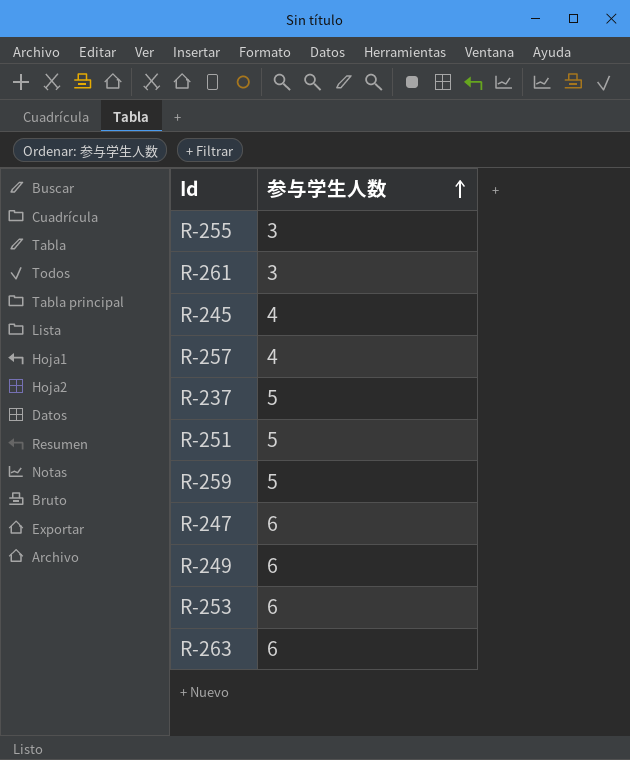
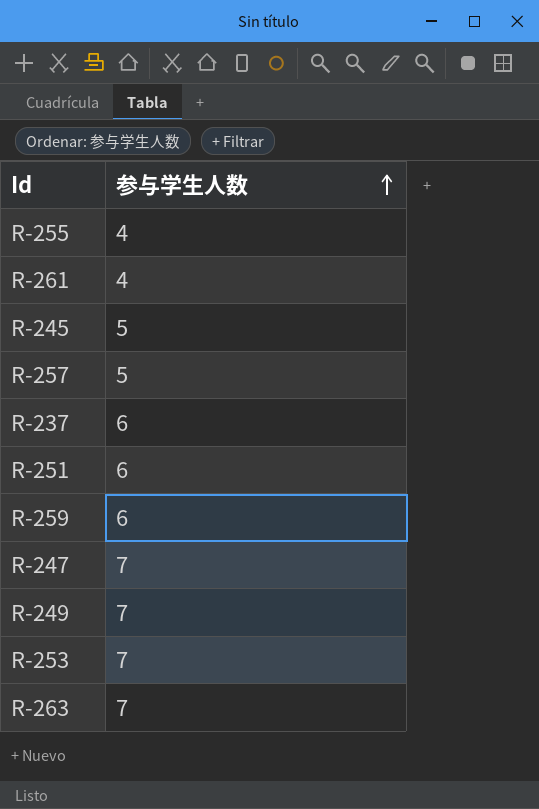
R-255 | 参与学生人数: 3 -> 4
R-261 | 参与学生人数: 3 -> 4
R-245 | 参与学生人数: 4 -> 5
R-257 | 参与学生人数: 4 -> 5
R-237 | 参与学生人数: 5 -> 6
R-251 | 参与学生人数: 5 -> 6
R-259 | 参与学生人数: 5 -> 6
R-247 | 参与学生人数: 6 -> 7
R-249 | 参与学生人数: 6 -> 7
R-253 | 参与学生人数: 6 -> 7
R-263 | 参与学生人数: 6 -> 7

